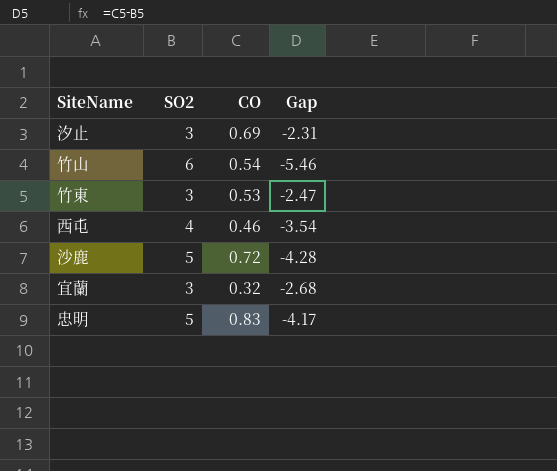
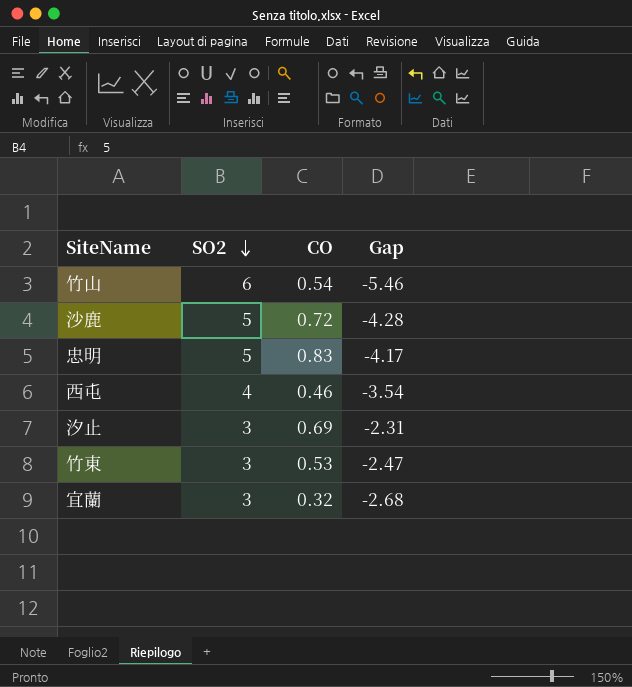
row order: none -> SO2 descending

